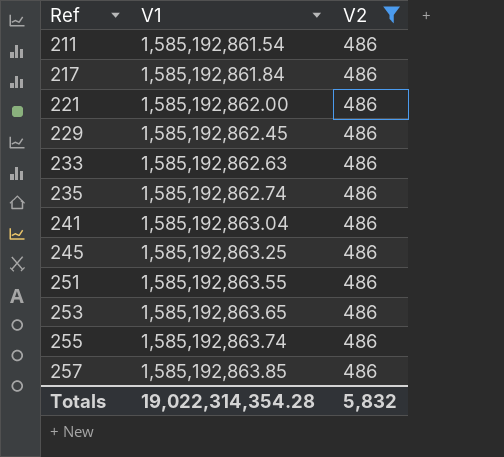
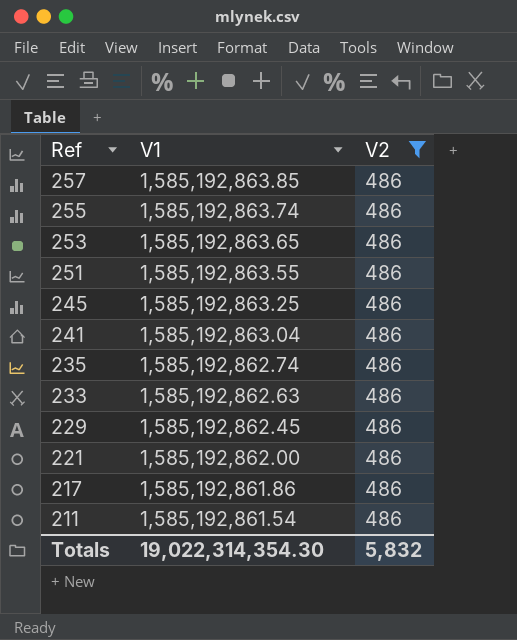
row order: Ref ascending -> Ref descending
217 | V1: 1,585,192,861.84 -> 1,585,192,861.86
Totals | V1: 19,022,314,354.28 -> 19,022,314,354.30

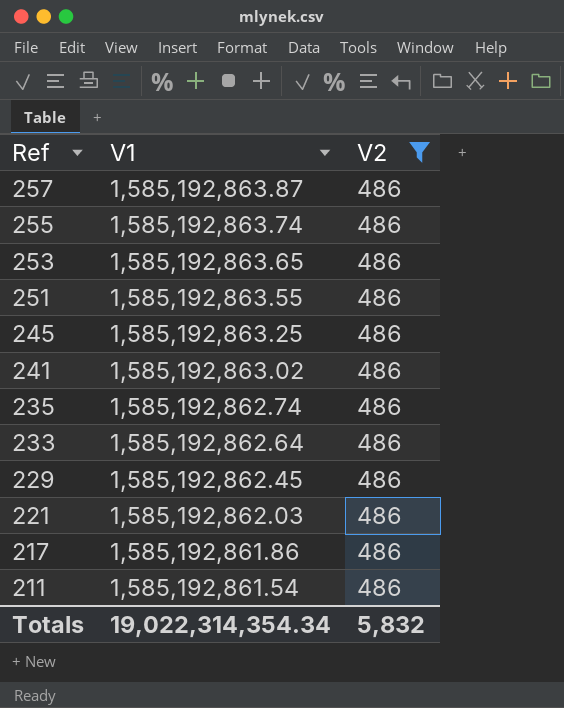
257 | V1: 1,585,192,863.85 -> 1,585,192,863.87
241 | V1: 1,585,192,863.04 -> 1,585,192,863.02
233 | V1: 1,585,192,862.63 -> 1,585,192,862.64
221 | V1: 1,585,192,862.00 -> 1,585,192,862.03
Totals | V1: 19,022,314,354.30 -> 19,022,314,354.34

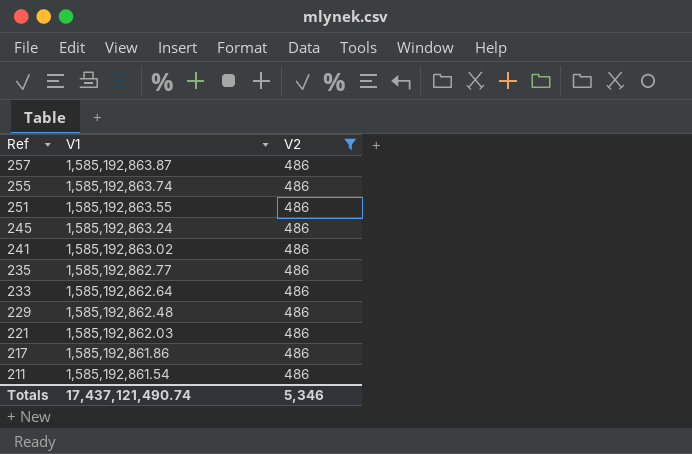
row 253: 1,585,192,863.65 | 486 -> none
245 | V1: 1,585,192,863.25 -> 1,585,192,863.24
235 | V1: 1,585,192,862.74 -> 1,585,192,862.77
229 | V1: 1,585,192,862.45 -> 1,585,192,862.48
Totals | V1: 19,022,314,354.34 -> 17,437,121,490.74
Totals | V2: 5,832 -> 5,346

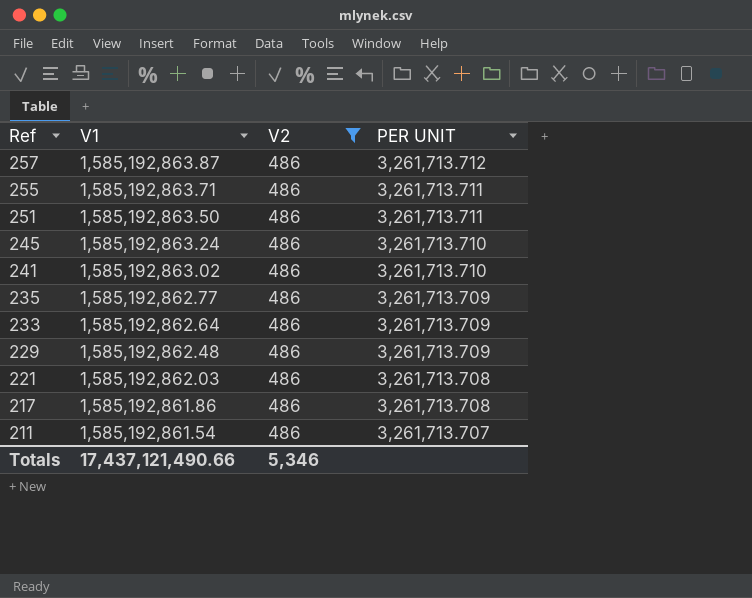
column PER UNIT | formula: none -> [V1] / [V2]
255 | V1: 1,585,192,863.74 -> 1,585,192,863.71
251 | V1: 1,585,192,863.55 -> 1,585,192,863.50
Totals | V1: 17,437,121,490.74 -> 17,437,121,490.66

